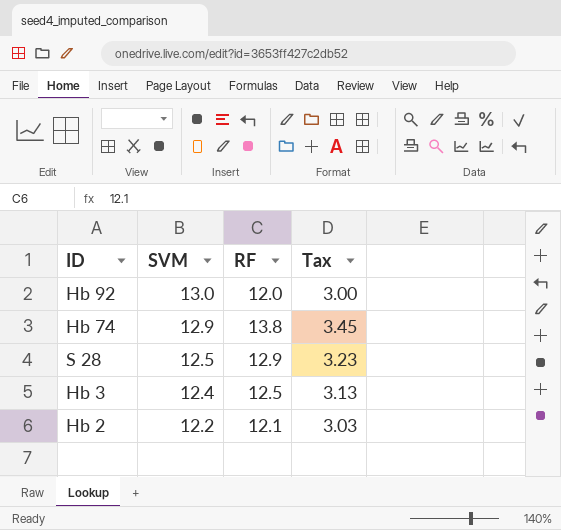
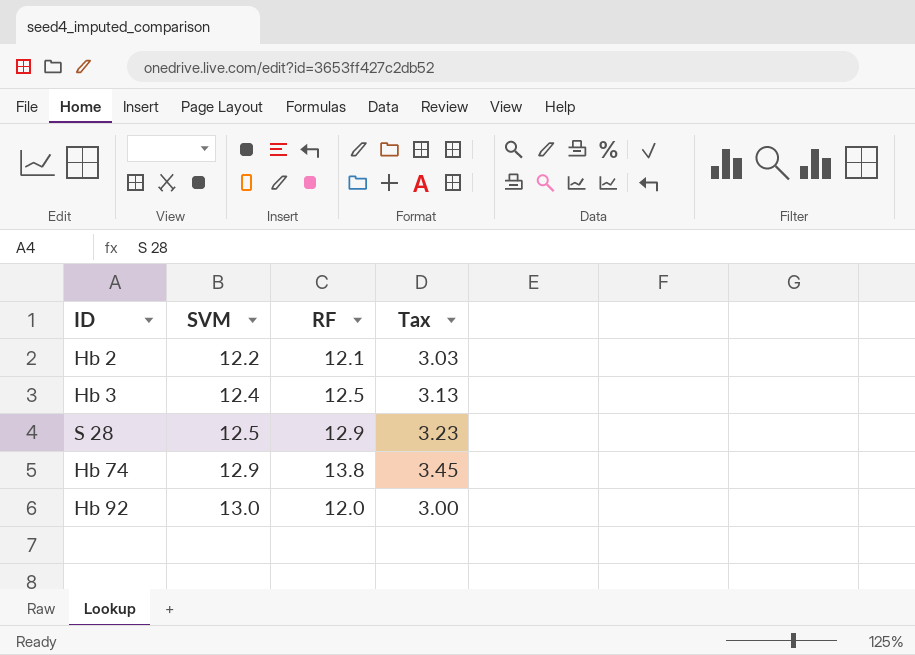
row order: SVM descending -> SVM ascending

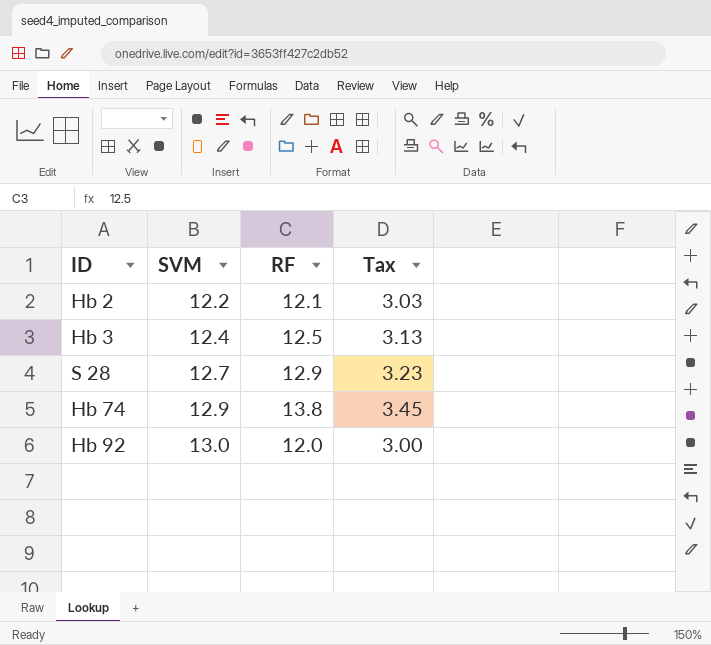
S 28 | SVM: 12.5 -> 12.7

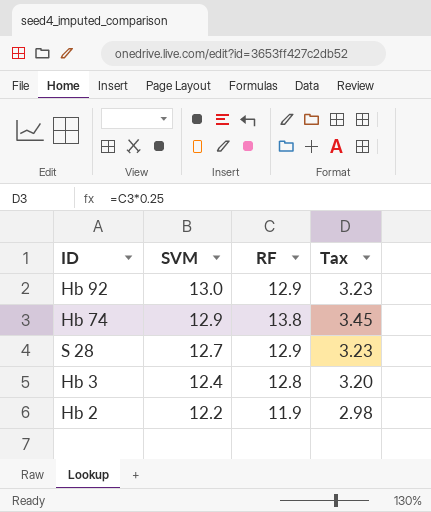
row order: SVM ascending -> SVM descending
Hb 92 | RF: 12.0 -> 12.9
Hb 92 | Tax: 3.00 -> 3.23
Hb 3 | RF: 12.5 -> 12.8
Hb 3 | Tax: 3.13 -> 3.20
Hb 2 | RF: 12.1 -> 11.9
Hb 2 | Tax: 3.03 -> 2.98

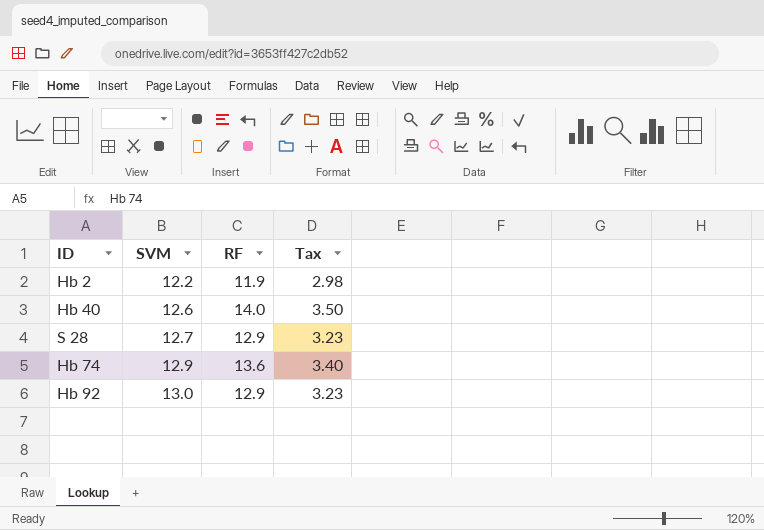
row order: SVM descending -> SVM ascending
row Hb 3: 12.4 | 12.8 | 3.20 -> none
row Hb 40: none -> 12.6 | 14.0 | 3.50
Hb 74 | RF: 13.8 -> 13.6
Hb 74 | Tax: 3.45 -> 3.40

